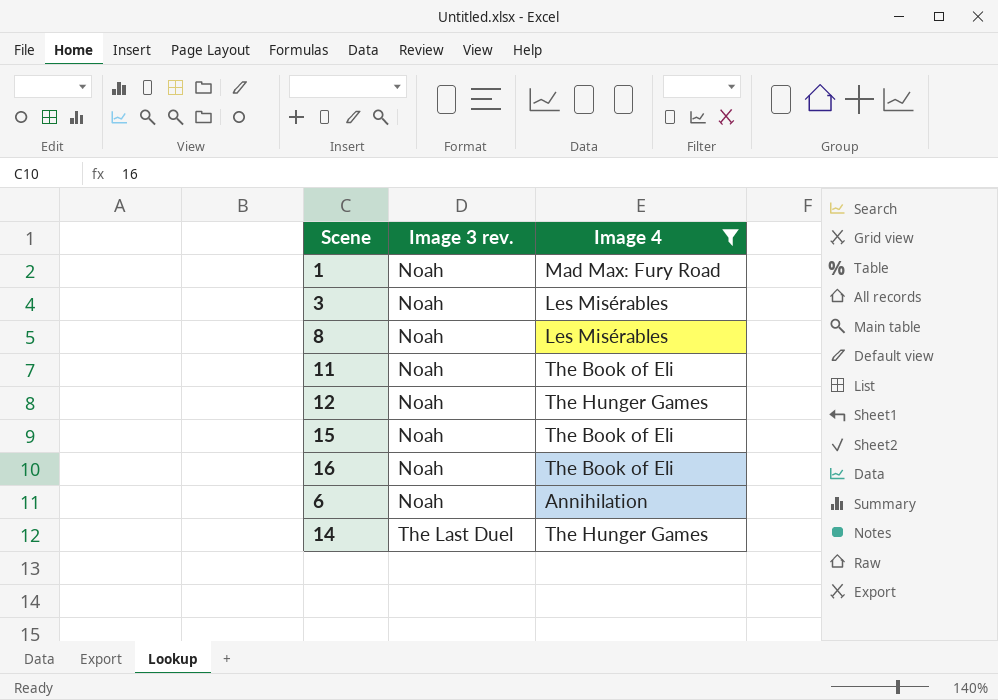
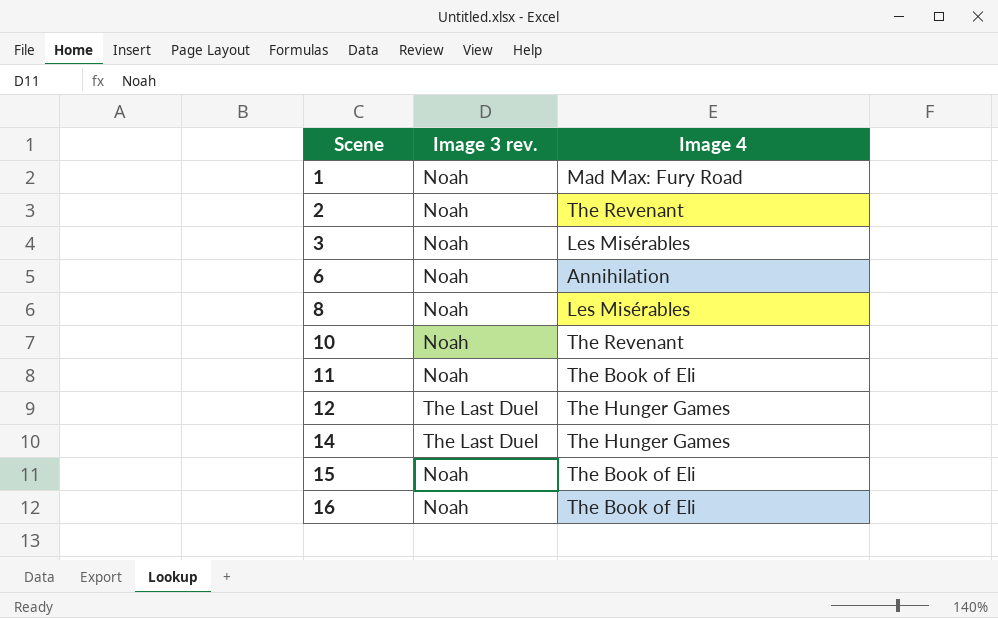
filter: Image 4 != The Revenant -> none
row order: Image 3 rev. ascending -> Scene ascending
12 | Image 3 rev.: Noah -> The Last Duel

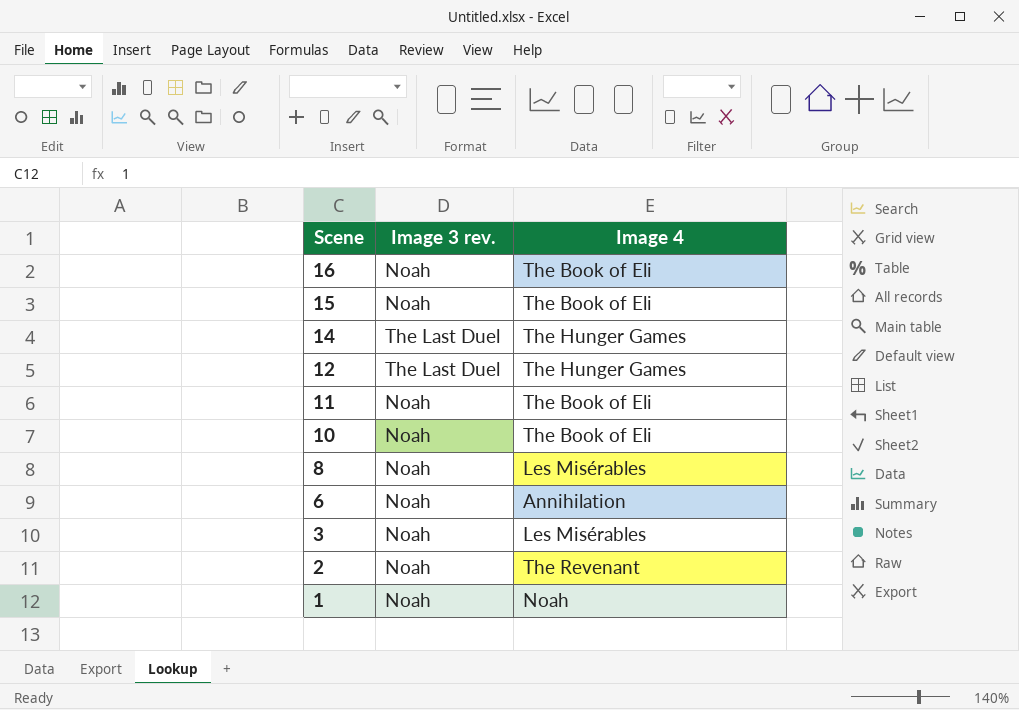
row order: Scene ascending -> Scene descending
10 | Image 4: The Revenant -> The Book of Eli
1 | Image 4: Mad Max: Fury Road -> Noah

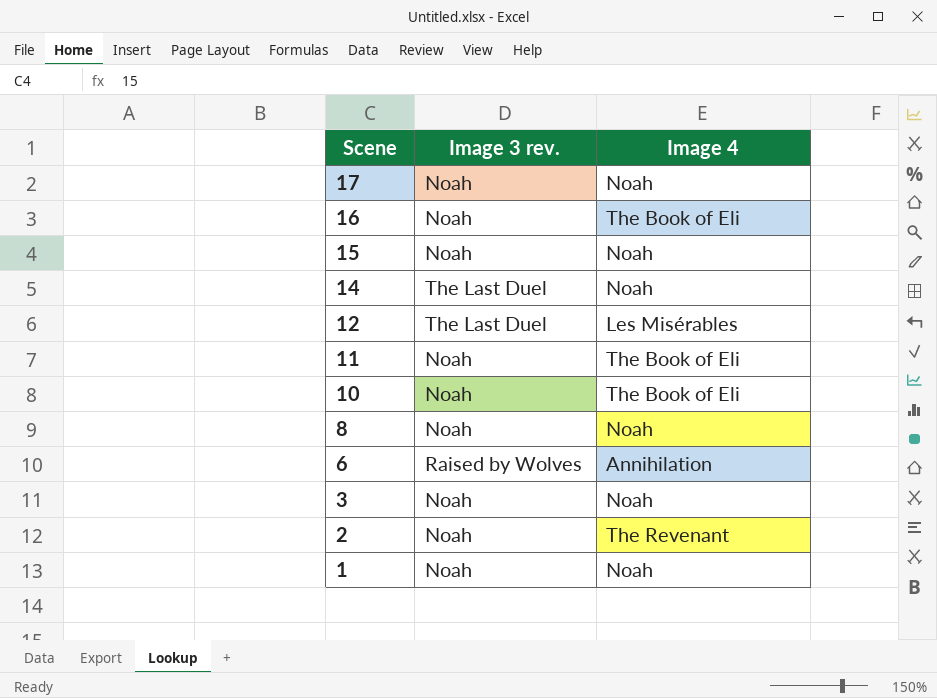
row 17: none -> Noah | Noah
15 | Image 4: The Book of Eli -> Noah
14 | Image 4: The Hunger Games -> Noah
12 | Image 4: The Hunger Games -> Les Misérables
8 | Image 4: Les Misérables -> Noah
6 | Image 3 rev.: Noah -> Raised by Wolves
3 | Image 4: Les Misérables -> Noah

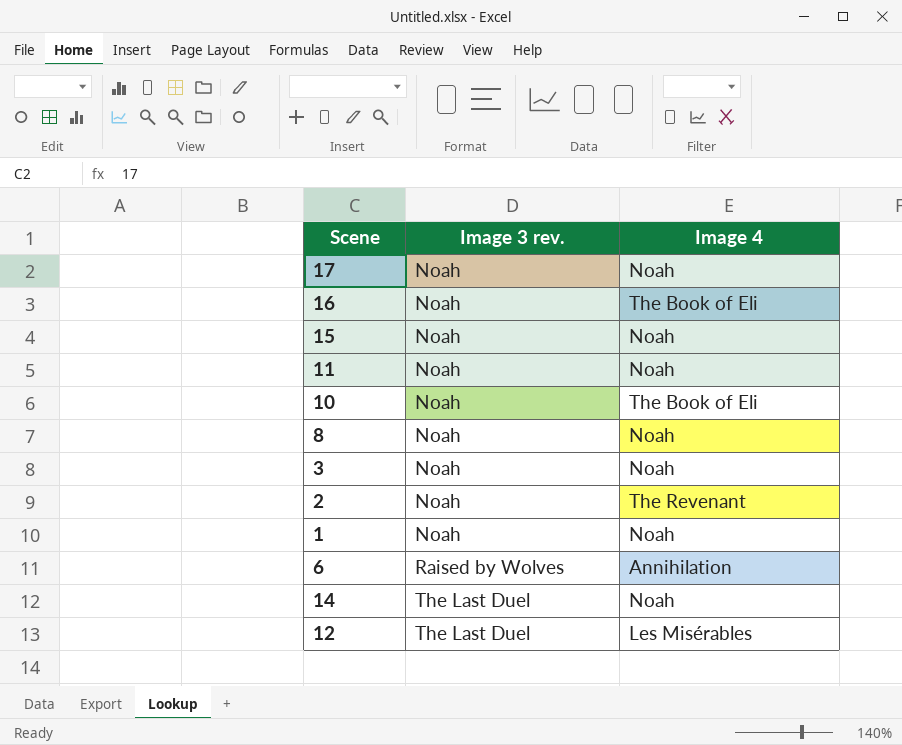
row order: Scene descending -> Image 3 rev. ascending
11 | Image 4: The Book of Eli -> Noah

